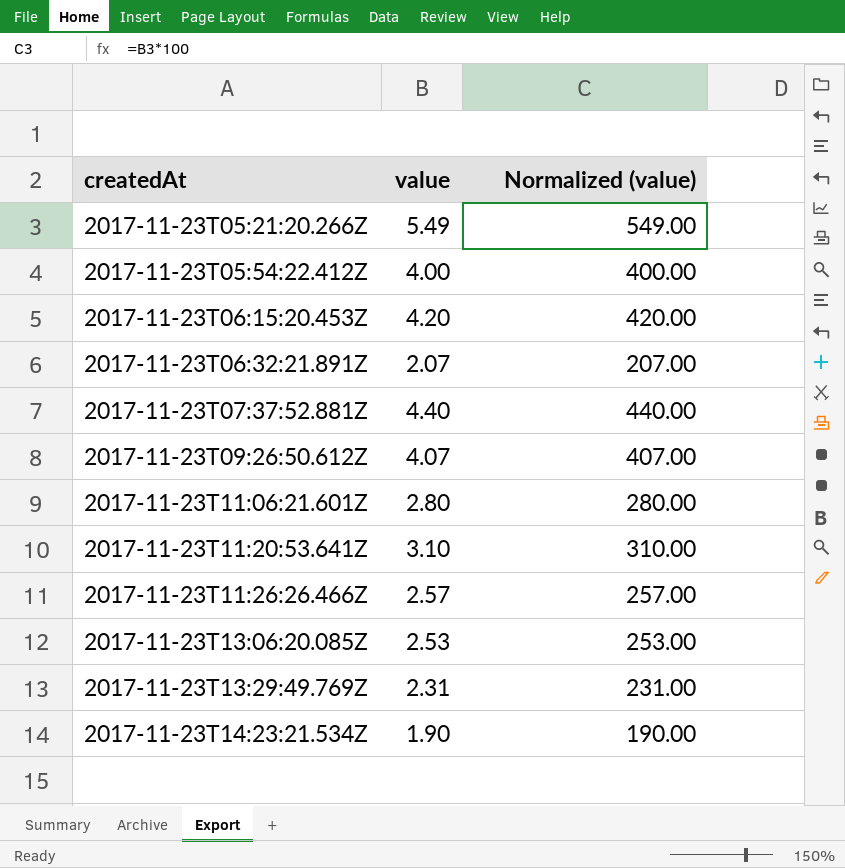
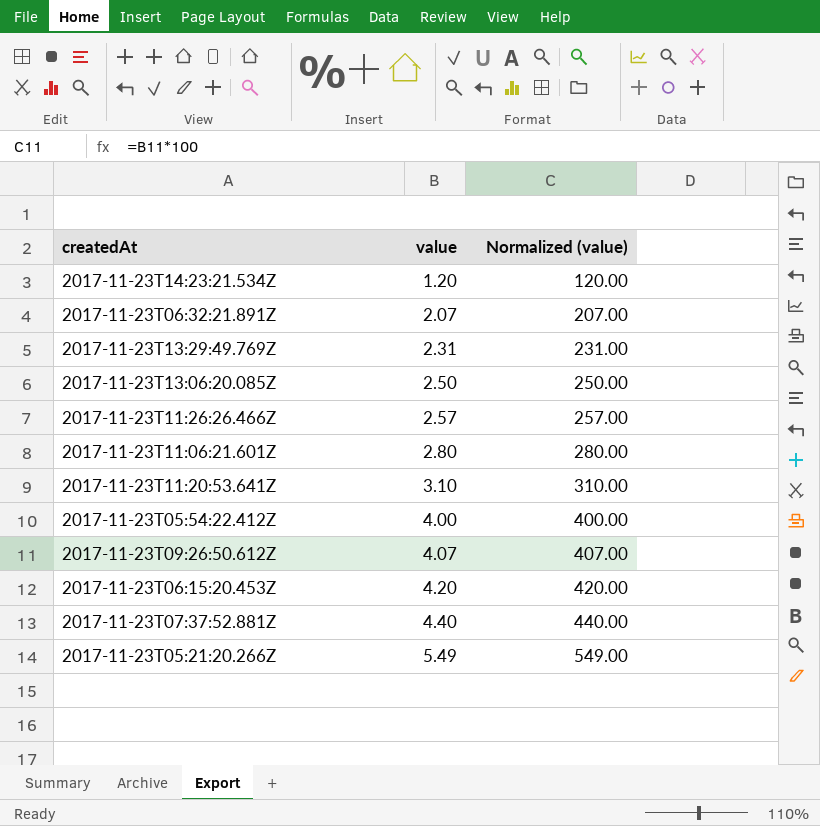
row order: createdAt ascending -> value ascending
2017-11-23T14:23:21.534Z | value: 1.90 -> 1.20
2017-11-23T14:23:21.534Z | Normalized (value): 190.00 -> 120.00
2017-11-23T13:06:20.085Z | value: 2.53 -> 2.50
2017-11-23T13:06:20.085Z | Normalized (value): 253.00 -> 250.00

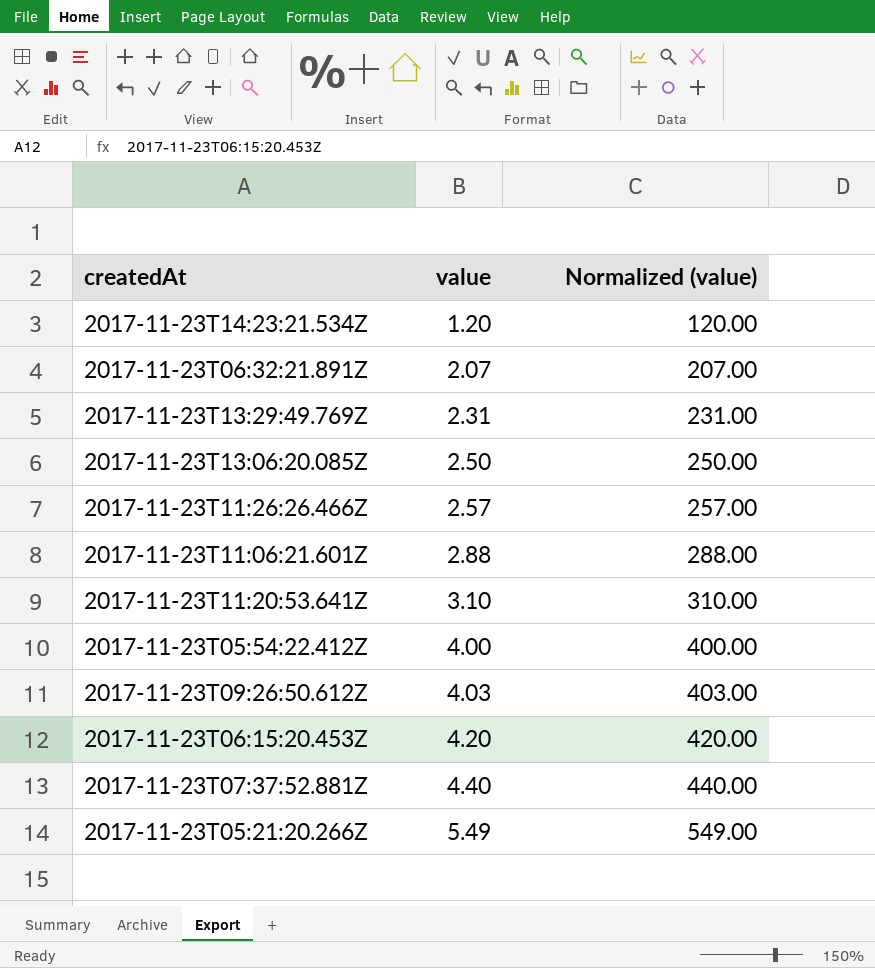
2017-11-23T11:06:21.601Z | value: 2.80 -> 2.88
2017-11-23T11:06:21.601Z | Normalized (value): 280.00 -> 288.00
2017-11-23T09:26:50.612Z | value: 4.07 -> 4.03
2017-11-23T09:26:50.612Z | Normalized (value): 407.00 -> 403.00

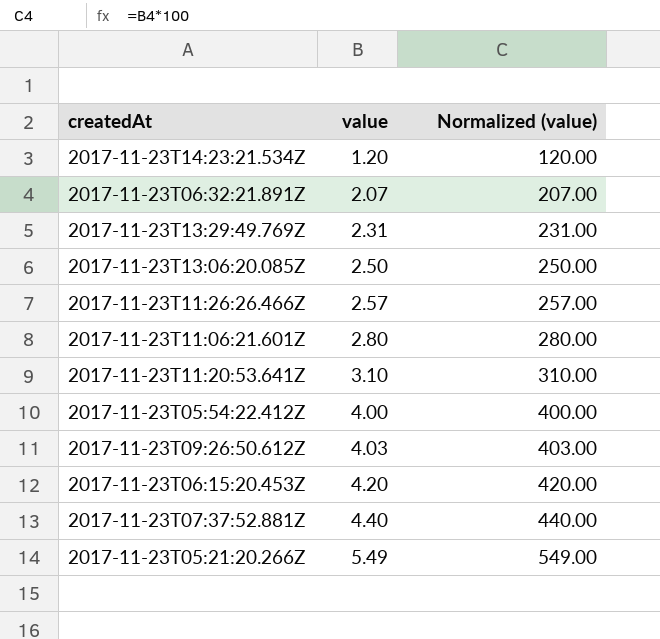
2017-11-23T11:06:21.601Z | value: 2.88 -> 2.80
2017-11-23T11:06:21.601Z | Normalized (value): 288.00 -> 280.00

